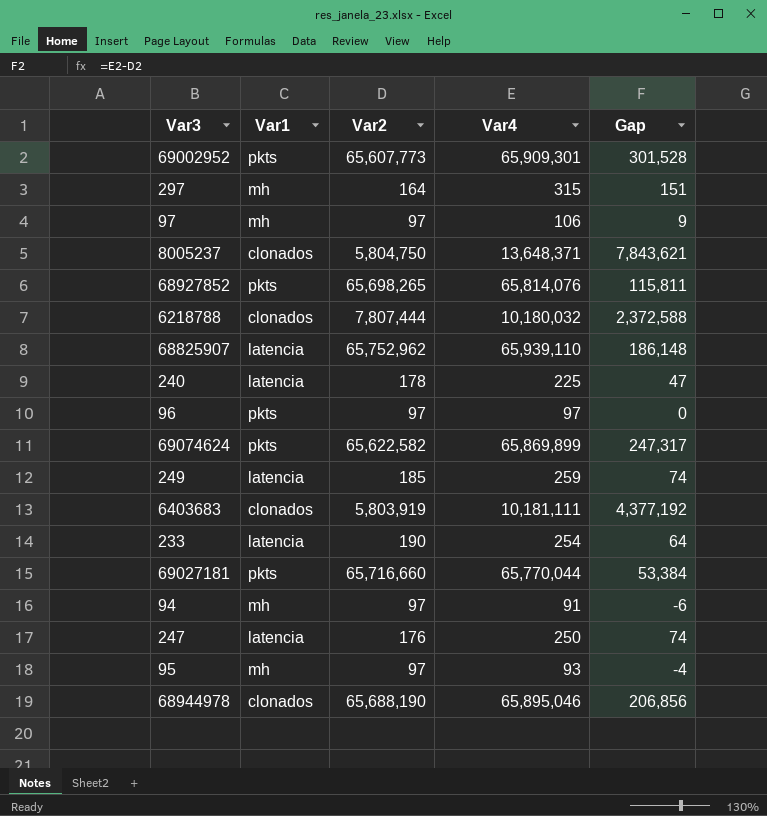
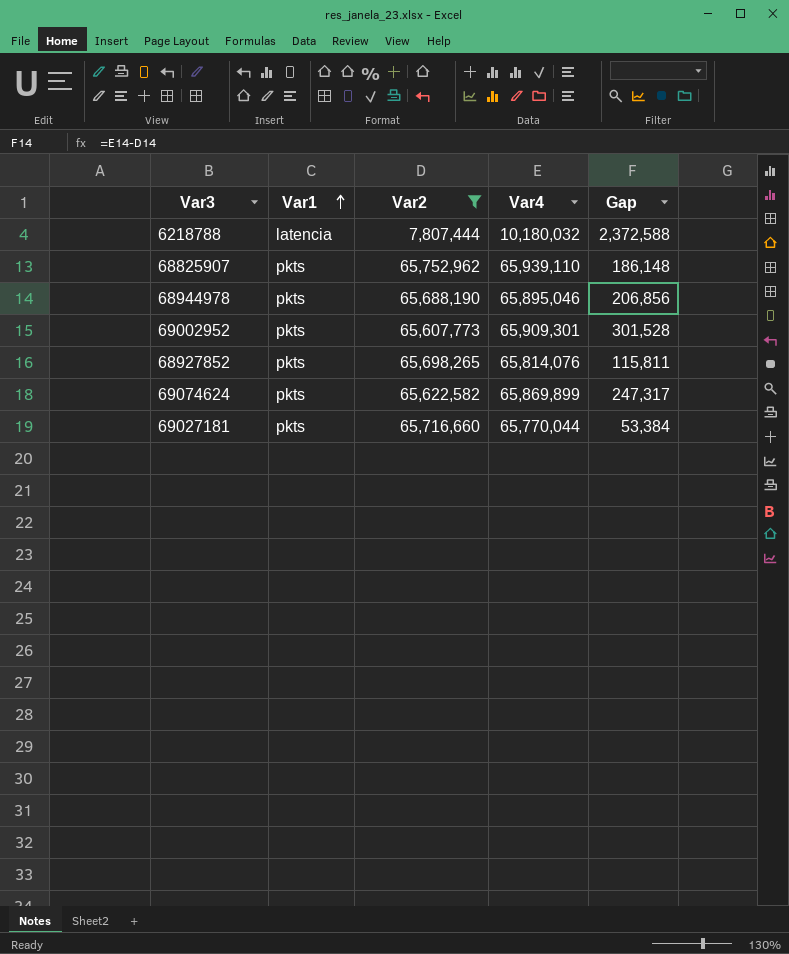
filter: none -> Var2 >= 7,807,444
row order: none -> Var1 ascending
6218788 | Var1: clonados -> latencia
68825907 | Var1: latencia -> pkts
68944978 | Var1: clonados -> pkts

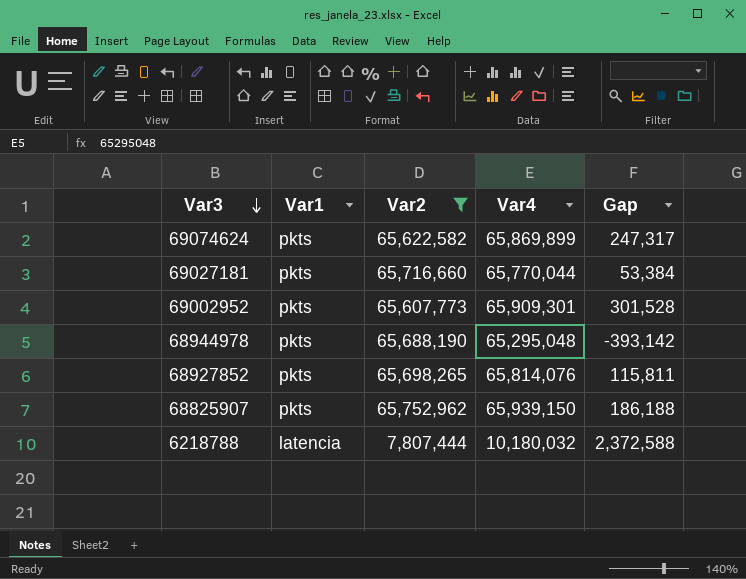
row order: Var1 ascending -> Var3 descending
68944978 | Var4: 65,895,046 -> 65,295,048
68944978 | Gap: 206,856 -> -393,142
68825907 | Var4: 65,939,110 -> 65,939,150
68825907 | Gap: 186,148 -> 186,188

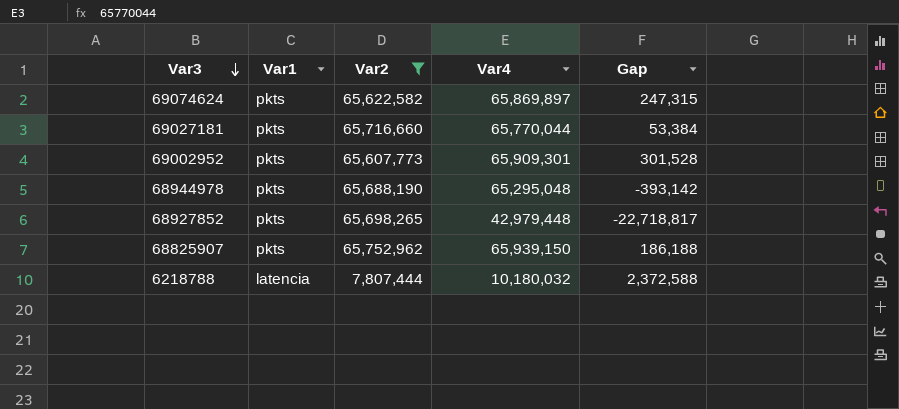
69074624 | Var4: 65,869,899 -> 65,869,897
69074624 | Gap: 247,317 -> 247,315
68927852 | Var4: 65,814,076 -> 42,979,448
68927852 | Gap: 115,811 -> -22,718,817

